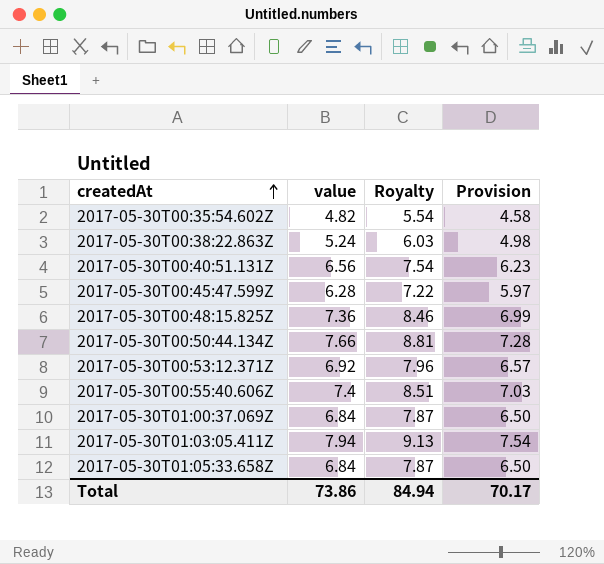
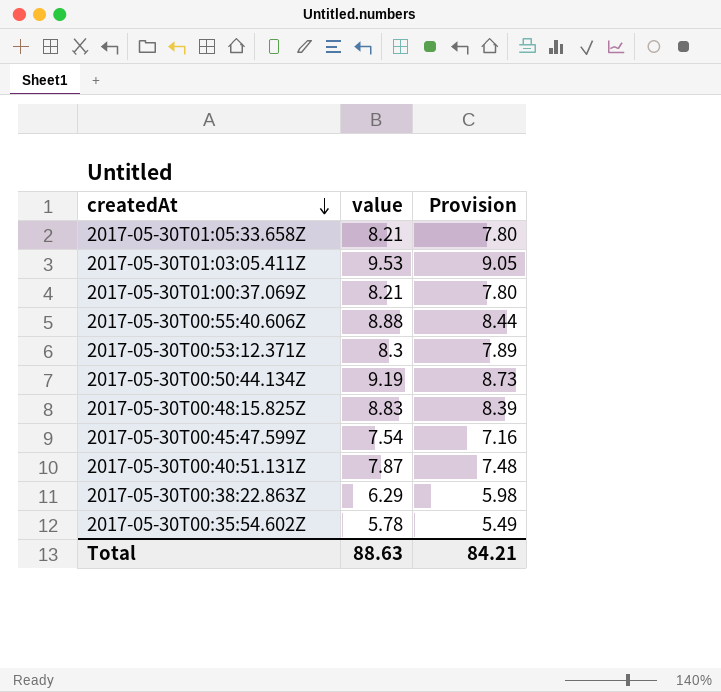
row order: createdAt ascending -> createdAt descending
column Royalty | formula: [value] * 1.15 -> none
2017-05-30T01:05:33.658Z | value: 6.84 -> 8.21
2017-05-30T01:05:33.658Z | Provision: 6.50 -> 7.80
2017-05-30T01:03:05.411Z | value: 7.94 -> 9.53
2017-05-30T01:03:05.411Z | Provision: 7.54 -> 9.05
2017-05-30T01:00:37.069Z | value: 6.84 -> 8.21
2017-05-30T01:00:37.069Z | Provision: 6.50 -> 7.80
2017-05-30T00:55:40.606Z | value: 7.4 -> 8.88
2017-05-30T00:55:40.606Z | Provision: 7.03 -> 8.44
2017-05-30T00:53:12.371Z | value: 6.92 -> 8.3
2017-05-30T00:53:12.371Z | Provision: 6.57 -> 7.89
2017-05-30T00:50:44.134Z | value: 7.66 -> 9.19
2017-05-30T00:50:44.134Z | Provision: 7.28 -> 8.73
2017-05-30T00:48:15.825Z | value: 7.36 -> 8.83
2017-05-30T00:48:15.825Z | Provision: 6.99 -> 8.39
2017-05-30T00:45:47.599Z | value: 6.28 -> 7.54
2017-05-30T00:45:47.599Z | Provision: 5.97 -> 7.16
2017-05-30T00:40:51.131Z | value: 6.56 -> 7.87
2017-05-30T00:40:51.131Z | Provision: 6.23 -> 7.48
2017-05-30T00:38:22.863Z | value: 5.24 -> 6.29
2017-05-30T00:38:22.863Z | Provision: 4.98 -> 5.98
2017-05-30T00:35:54.602Z | value: 4.82 -> 5.78
2017-05-30T00:35:54.602Z | Provision: 4.58 -> 5.49
Total | value: 73.86 -> 88.63
Total | Provision: 70.17 -> 84.21

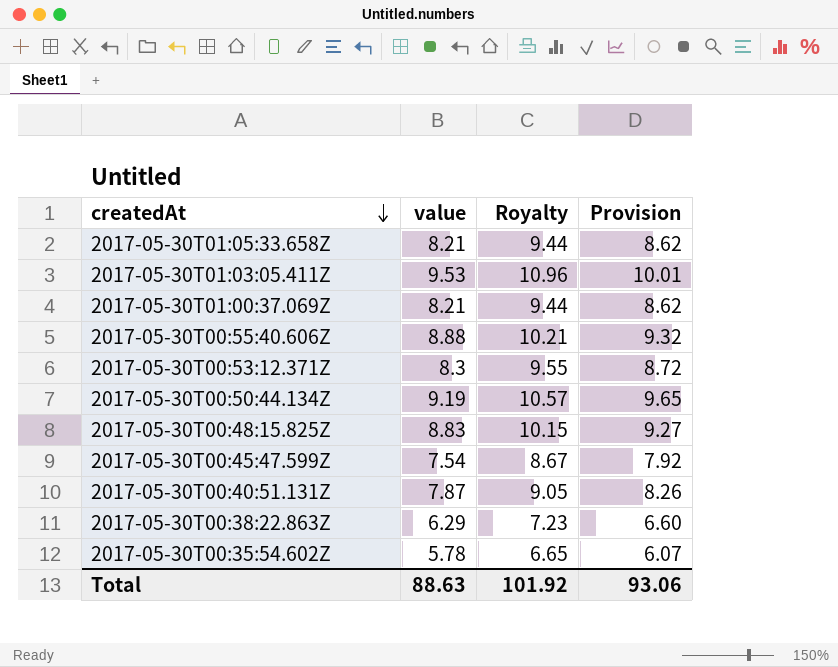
column Royalty | formula: none -> [value] * 1.15
column Provision | formula: [value] * 0.95 -> [value] * 1.05
Total | Provision: 84.21 -> 93.06

